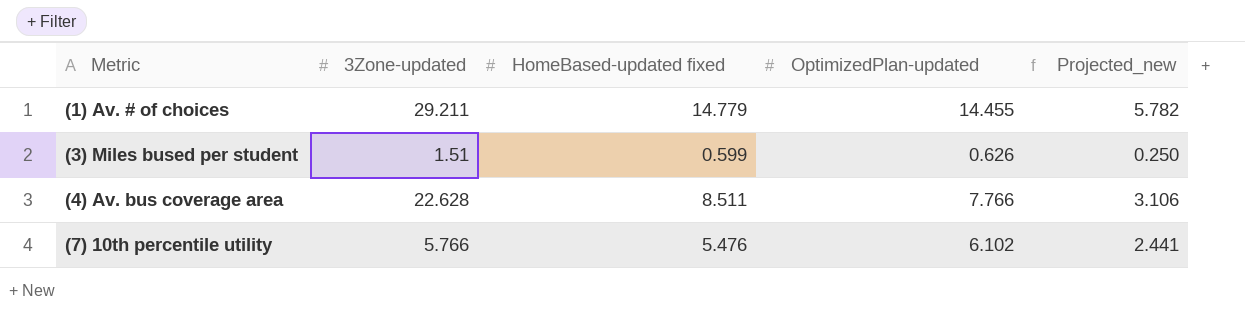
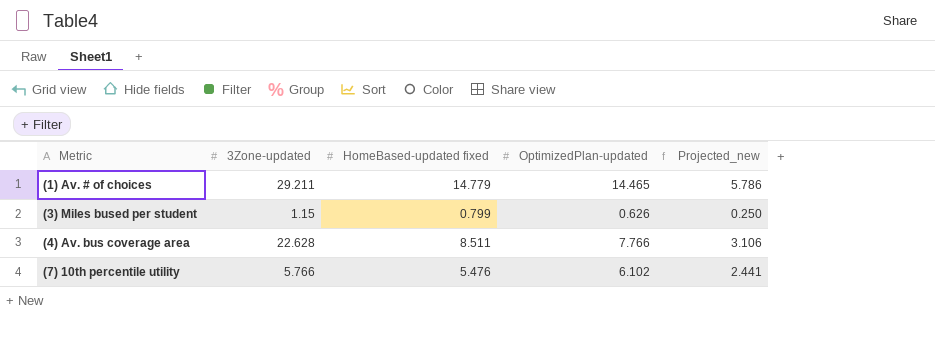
(1) Av. # of choices | OptimizedPlan-updated: 14.455 -> 14.465
(1) Av. # of choices | Projected_new: 5.782 -> 5.786
(3) Miles bused per student | 3Zone-updated: 1.51 -> 1.15
(3) Miles bused per student | HomeBased-updated fixed: 0.599 -> 0.799

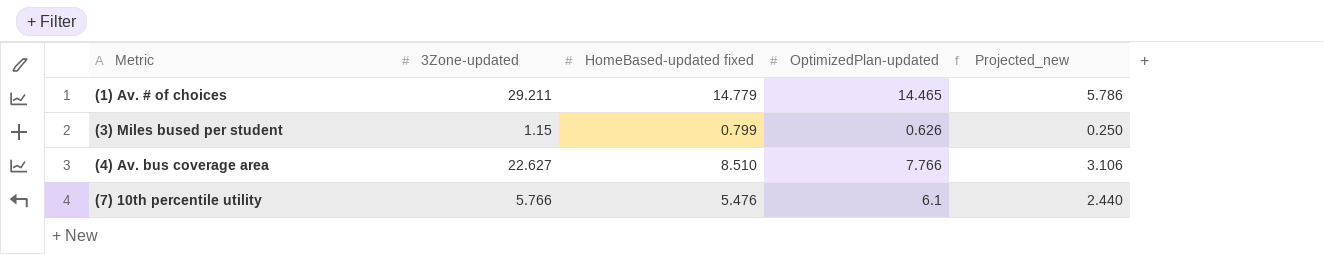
(4) Av. bus coverage area | 3Zone-updated: 22.628 -> 22.627
(4) Av. bus coverage area | HomeBased-updated fixed: 8.511 -> 8.510
(7) 10th percentile utility | OptimizedPlan-updated: 6.102 -> 6.1
(7) 10th percentile utility | Projected_new: 2.441 -> 2.440

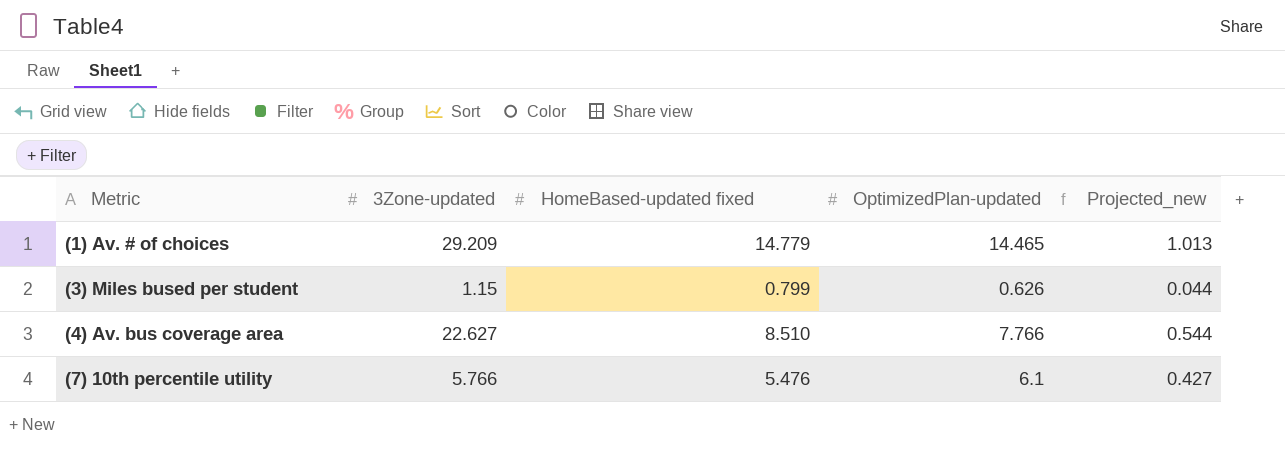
column Projected_new | formula: [OptimizedPlan-updated] * 0.4 -> [OptimizedPlan-updated] * 0.07
(1) Av. # of choices | 3Zone-updated: 29.211 -> 29.209

